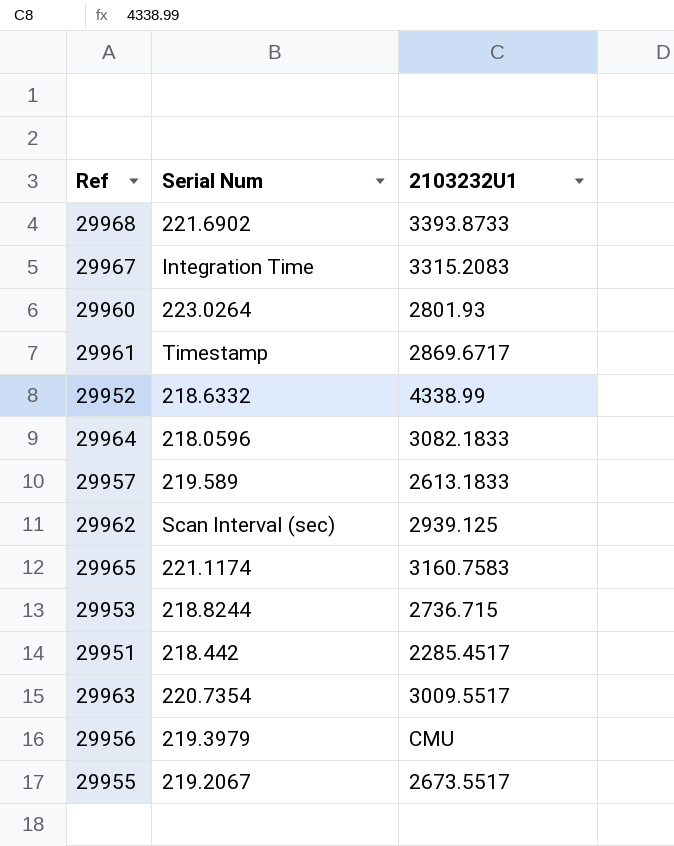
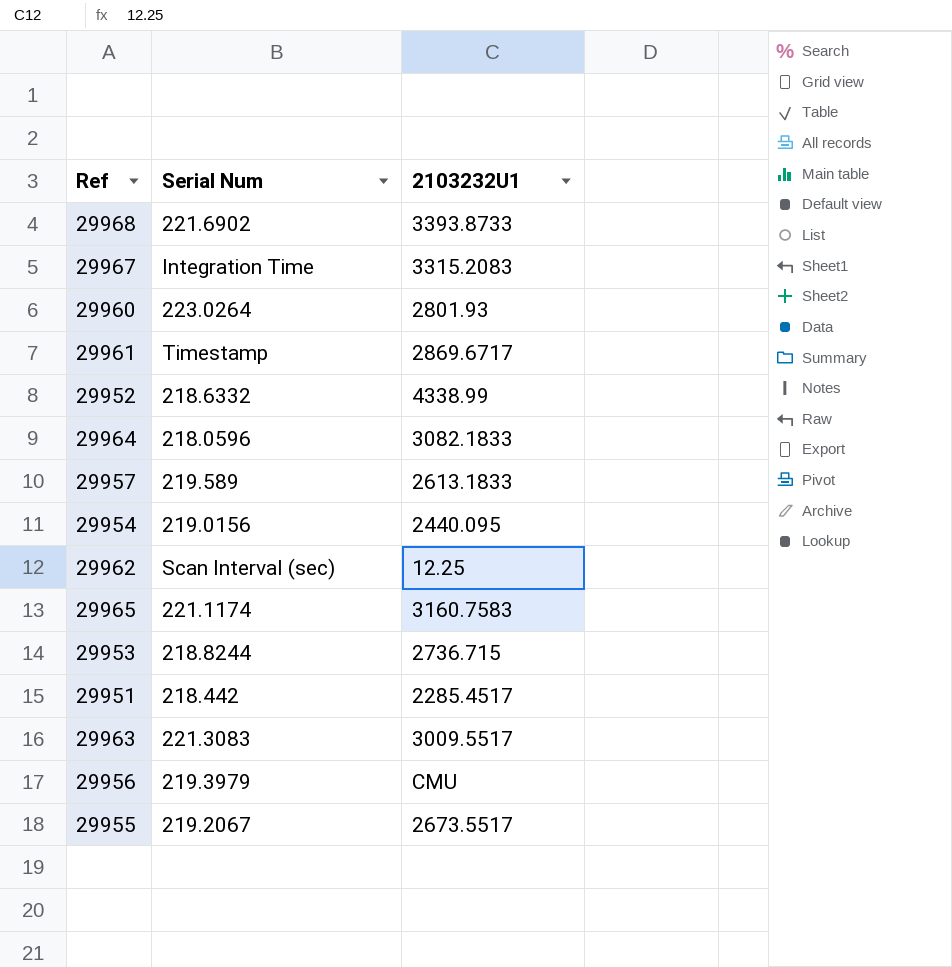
row 29954: none -> 219.0156 | 2440.095
29962 | 2103232U1: 2939.125 -> 12.25
29963 | Serial Num: 220.7354 -> 221.3083

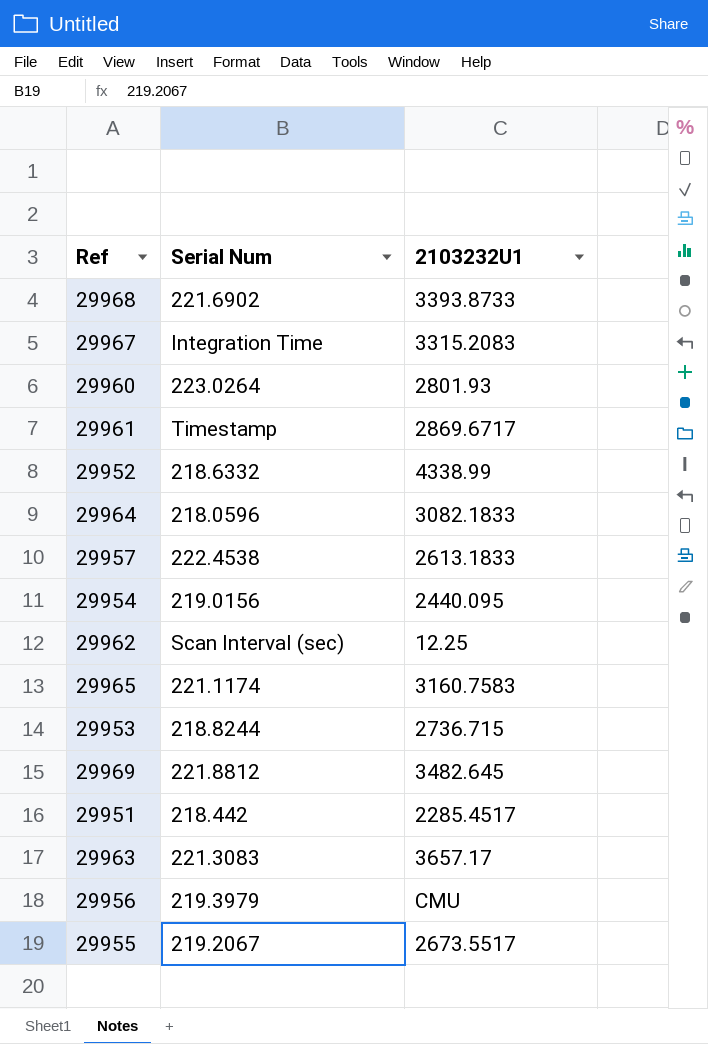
29957 | Serial Num: 219.589 -> 222.4538
row 29969: none -> 221.8812 | 3482.645
29963 | 2103232U1: 3009.5517 -> 3657.17

